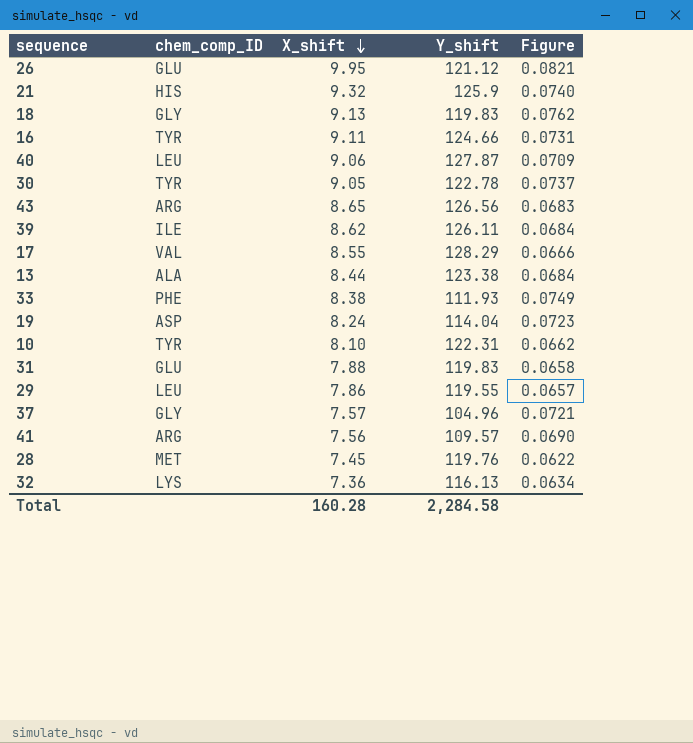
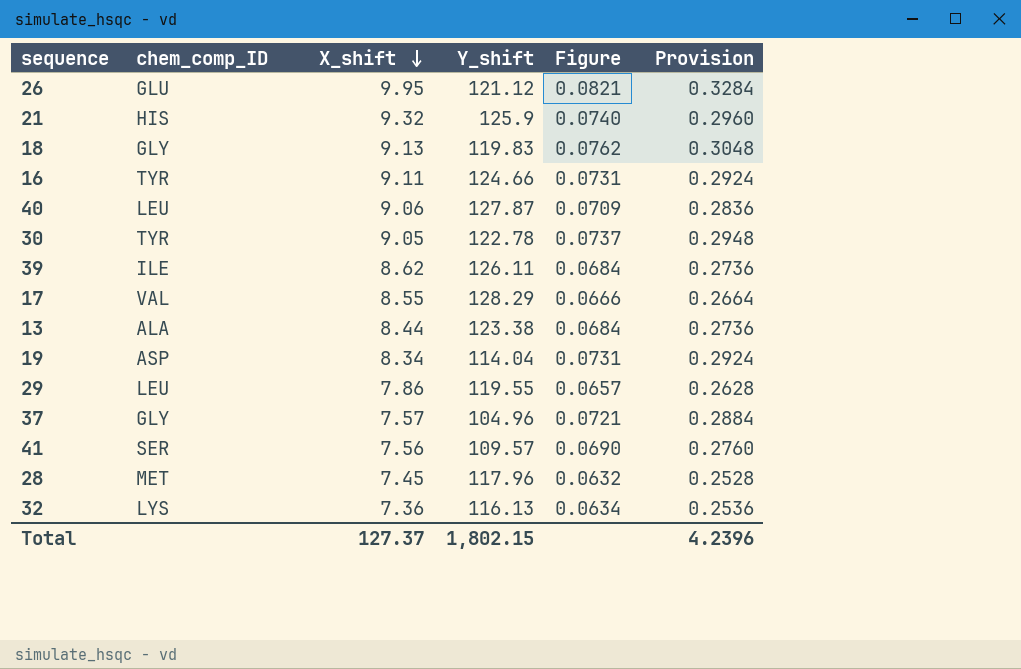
column Provision | formula: none -> [Figure] * 4
row 43: ARG | 8.65 | 126.56 | 0.0683 -> none
row 33: PHE | 8.38 | 111.93 | 0.0749 -> none
row 10: TYR | 8.10 | 122.31 | 0.0662 -> none
row 31: GLU | 7.88 | 119.83 | 0.0658 -> none
19 | X_shift: 8.24 -> 8.34
19 | Figure: 0.0723 -> 0.0731
41 | chem_comp_ID: ARG -> SER
28 | Y_shift: 119.76 -> 117.96
28 | Figure: 0.0622 -> 0.0632
Total | X_shift: 160.28 -> 127.37
Total | Y_shift: 2,284.58 -> 1,802.15

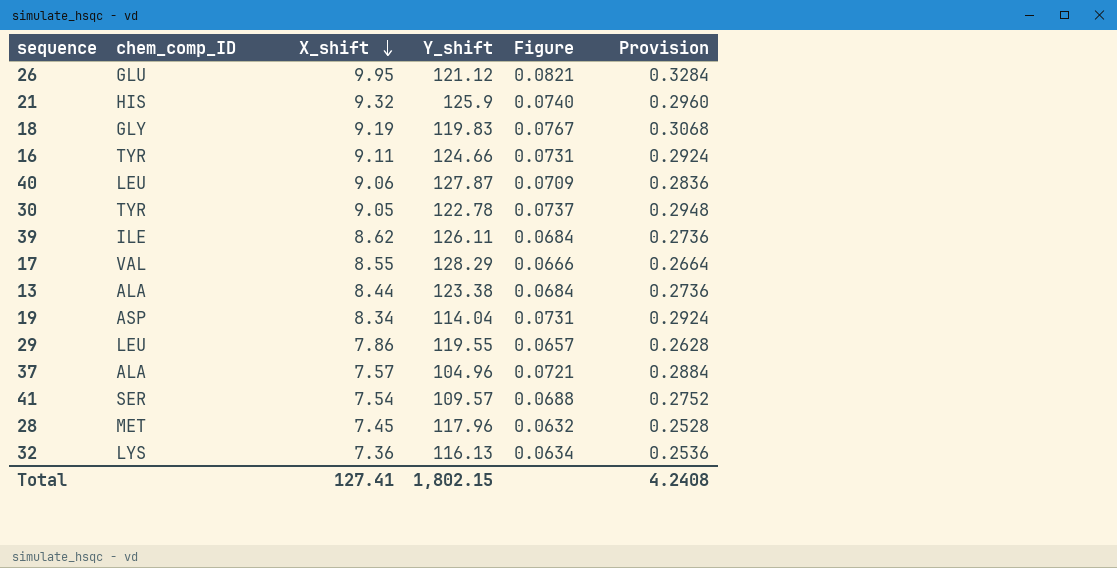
18 | X_shift: 9.13 -> 9.19
18 | Figure: 0.0762 -> 0.0767
18 | Provision: 0.3048 -> 0.3068
37 | chem_comp_ID: GLY -> ALA
41 | X_shift: 7.56 -> 7.54
41 | Figure: 0.0690 -> 0.0688
41 | Provision: 0.2760 -> 0.2752
Total | X_shift: 127.37 -> 127.41
Total | Provision: 4.2396 -> 4.2408

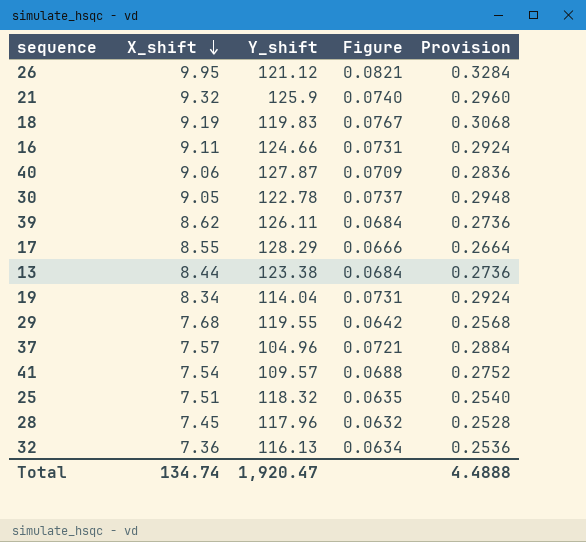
column chem_comp_ID | position: 2 -> none
29 | X_shift: 7.86 -> 7.68
29 | Figure: 0.0657 -> 0.0642
29 | Provision: 0.2628 -> 0.2568
row 25: none -> 7.51 | 118.32 | 0.0635 | 0.2540
Total | X_shift: 127.41 -> 134.74
Total | Y_shift: 1,802.15 -> 1,920.47
Total | Provision: 4.2408 -> 4.4888

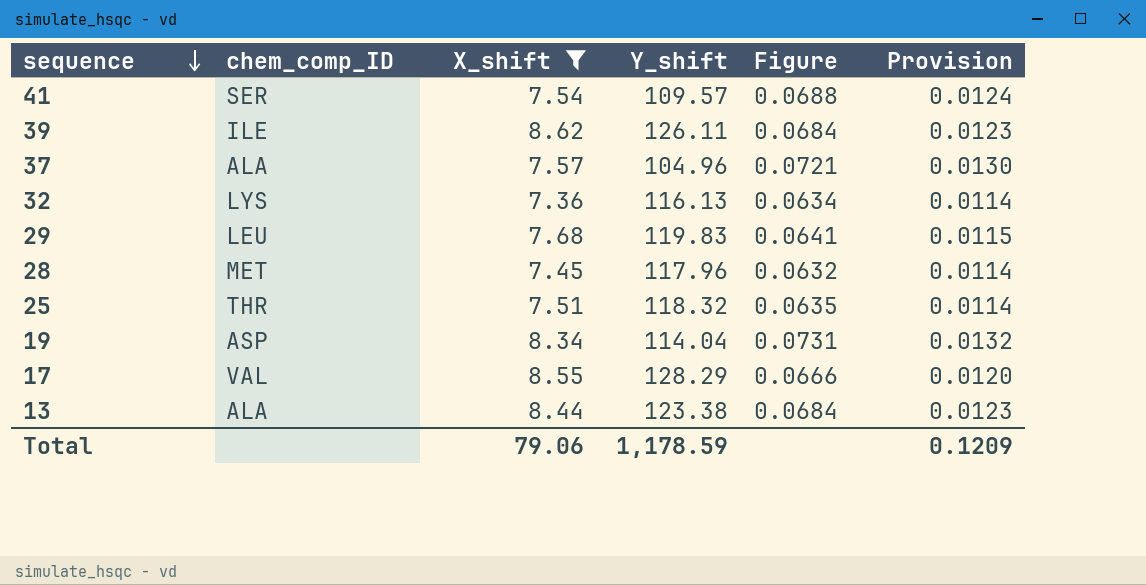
filter: none -> X_shift <= 8.62
row order: X_shift descending -> sequence descending
column chem_comp_ID | position: none -> 2
column Provision | formula: [Figure] * 4 -> [Figure] * 0.18
29 | Y_shift: 119.55 -> 119.83
29 | Figure: 0.0642 -> 0.0641
Total | X_shift: 134.74 -> 79.06
Total | Y_shift: 1,920.47 -> 1,178.59
Total | Provision: 4.4888 -> 0.1209

